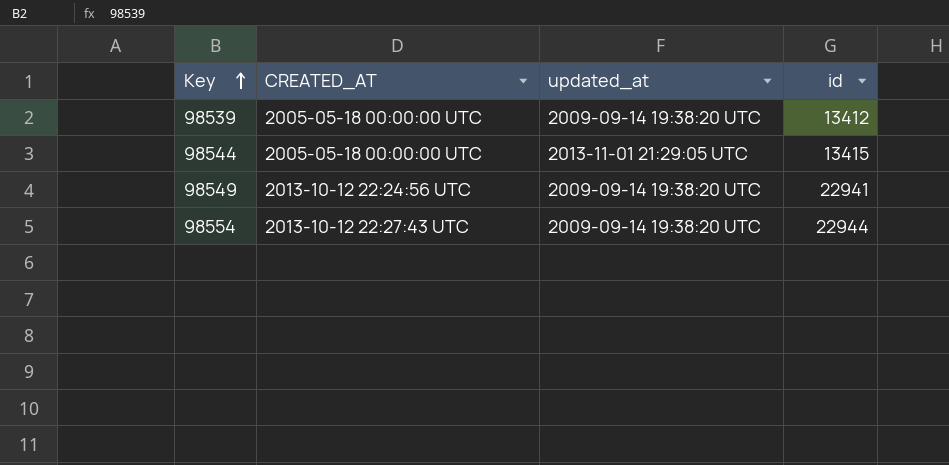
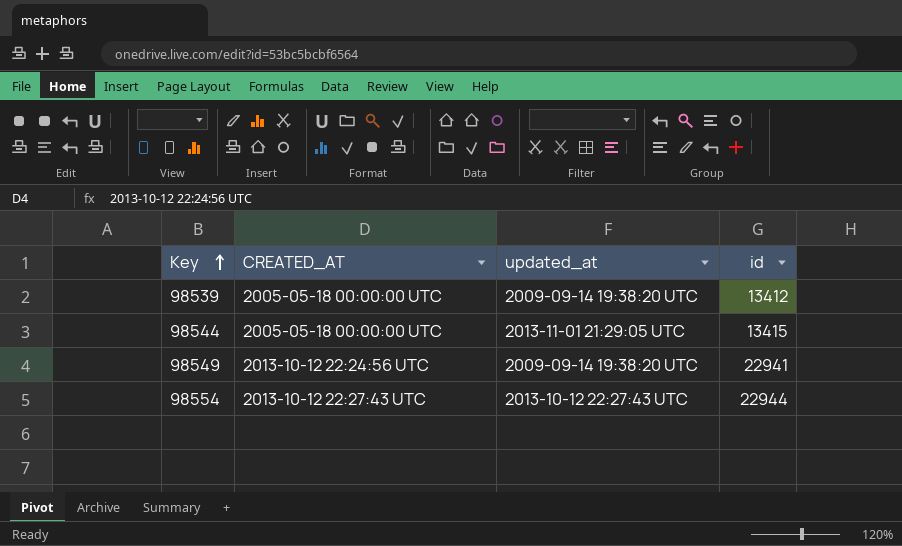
98554 | updated_at: 2009-09-14 19:38:20 UTC -> 2013-10-12 22:27:43 UTC

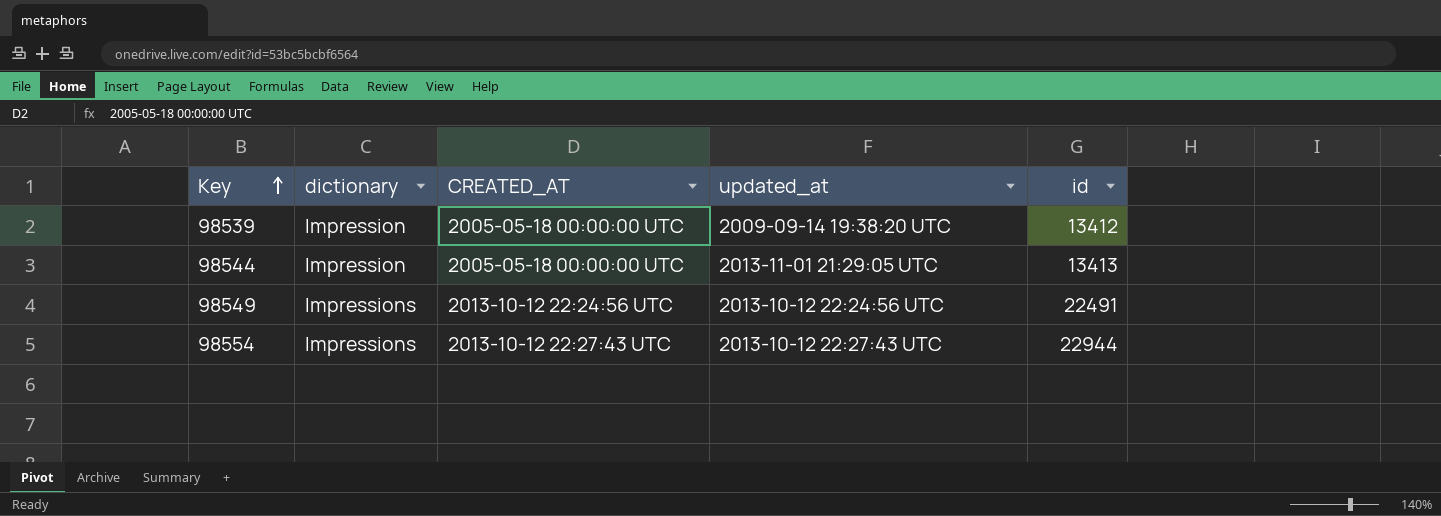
column dictionary | position: none -> 2
98544 | id: 13415 -> 13413
98549 | updated_at: 2009-09-14 19:38:20 UTC -> 2013-10-12 22:24:56 UTC
98549 | id: 22941 -> 22491

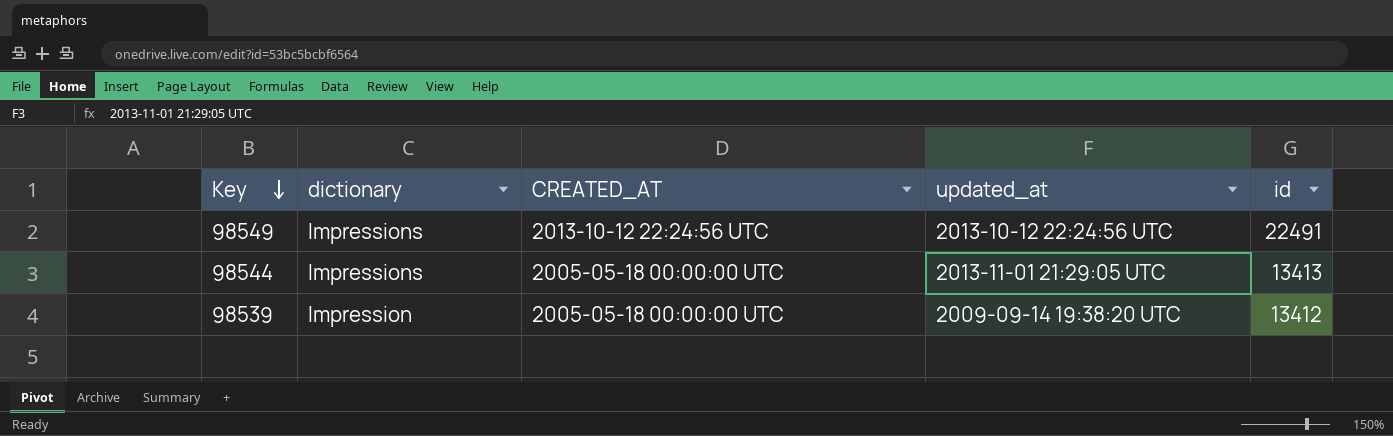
row order: Key ascending -> Key descending
row 98554: Impressions | 2013-10-12 22:27:43 UTC | 2013-10-12 22:27:43 UTC | 22944 -> none
98544 | dictionary: Impression -> Impressions

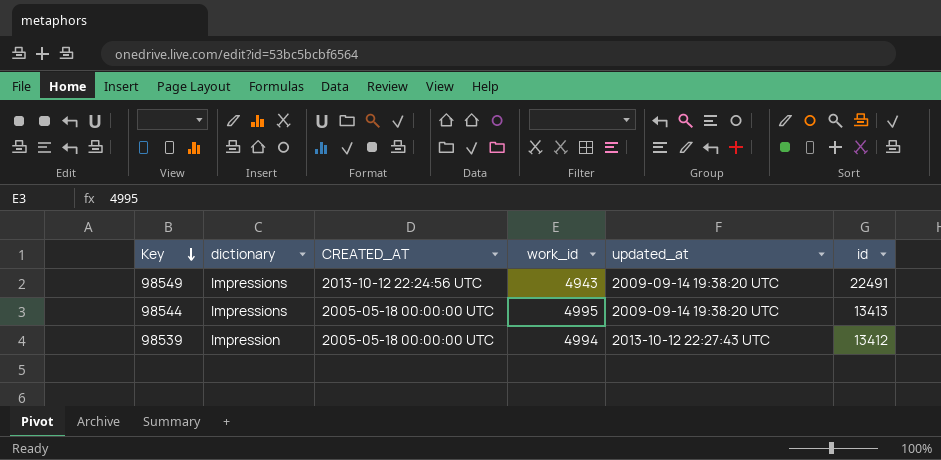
column work_id | position: none -> 4
98549 | updated_at: 2013-10-12 22:24:56 UTC -> 2009-09-14 19:38:20 UTC
98544 | updated_at: 2013-11-01 21:29:05 UTC -> 2009-09-14 19:38:20 UTC
98539 | updated_at: 2009-09-14 19:38:20 UTC -> 2013-10-12 22:27:43 UTC

